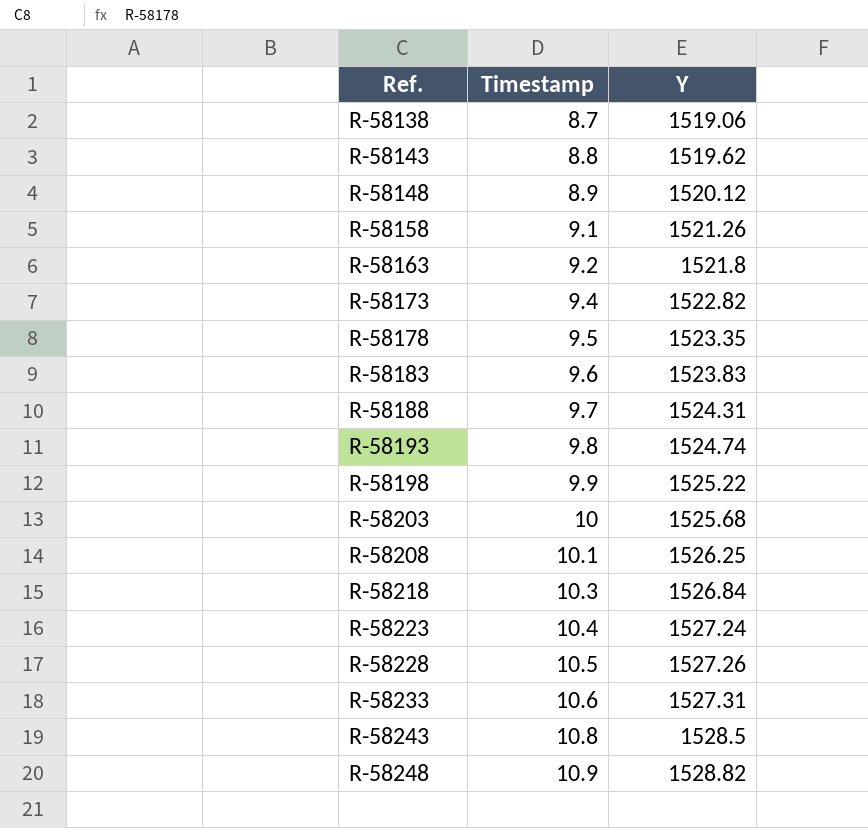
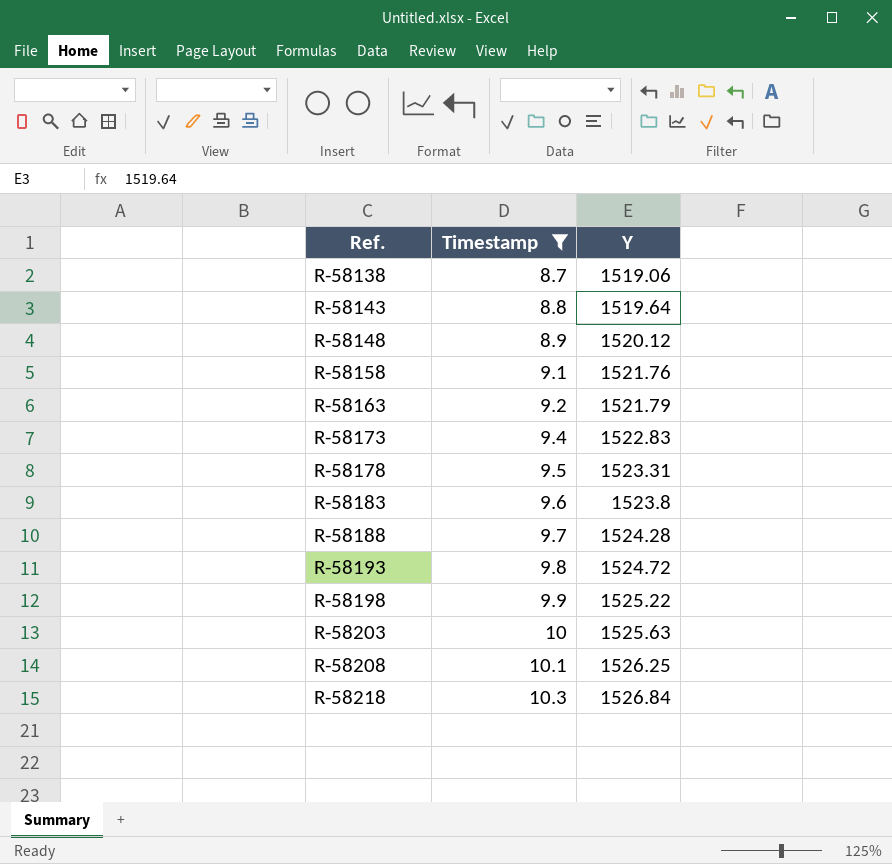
filter: none -> Timestamp <= 10.3
R-58143 | Y: 1519.62 -> 1519.64
R-58158 | Y: 1521.26 -> 1521.76
R-58163 | Y: 1521.8 -> 1521.79
R-58173 | Y: 1522.82 -> 1522.83
R-58178 | Y: 1523.35 -> 1523.31
R-58183 | Y: 1523.83 -> 1523.8
R-58188 | Y: 1524.31 -> 1524.28
R-58193 | Y: 1524.74 -> 1524.72
R-58203 | Y: 1525.68 -> 1525.63

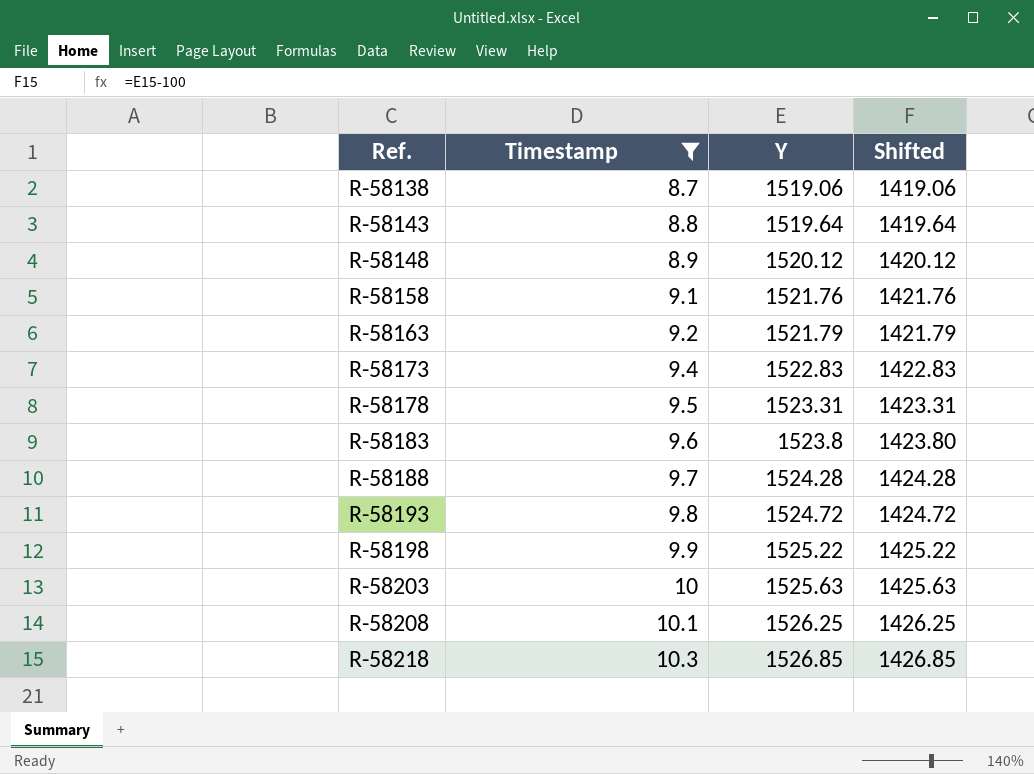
column Shifted | formula: none -> [Y] - 100
R-58218 | Y: 1526.84 -> 1526.85

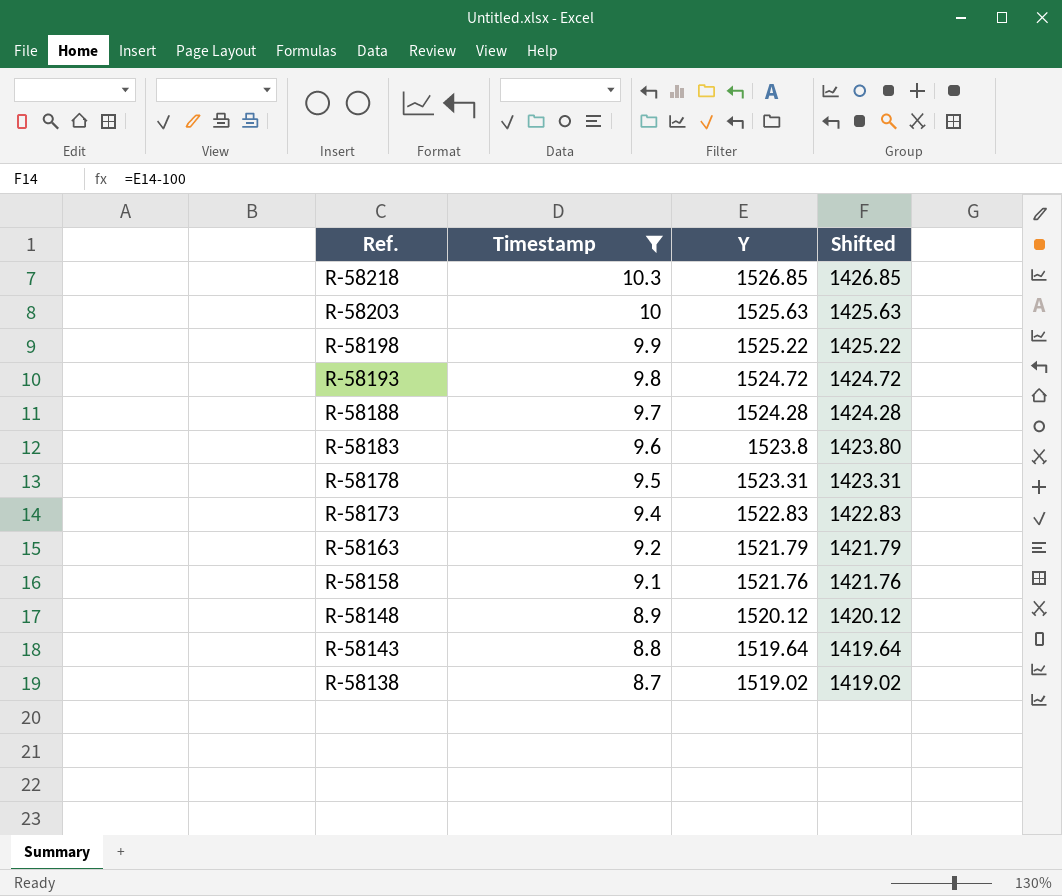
row order: Ref. ascending -> Ref. descending
row R-58208: 10.1 | 1526.25 | 1426.25 -> none
R-58138 | Y: 1519.06 -> 1519.02
R-58138 | Shifted: 1419.06 -> 1419.02

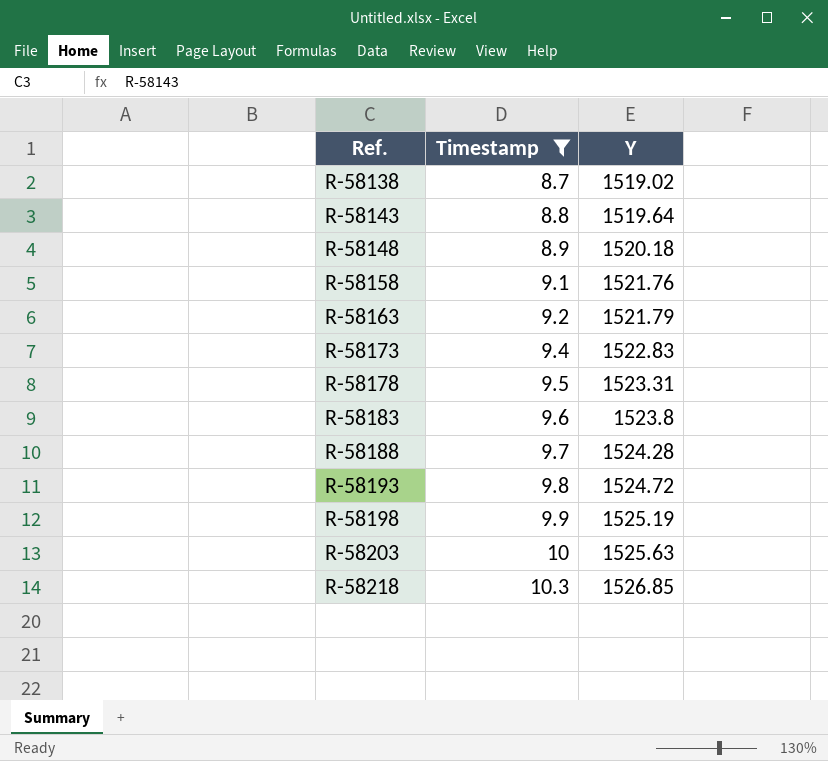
row order: Ref. descending -> Ref. ascending
column Shifted | formula: [Y] - 100 -> none
R-58148 | Y: 1520.12 -> 1520.18
R-58198 | Y: 1525.22 -> 1525.19

